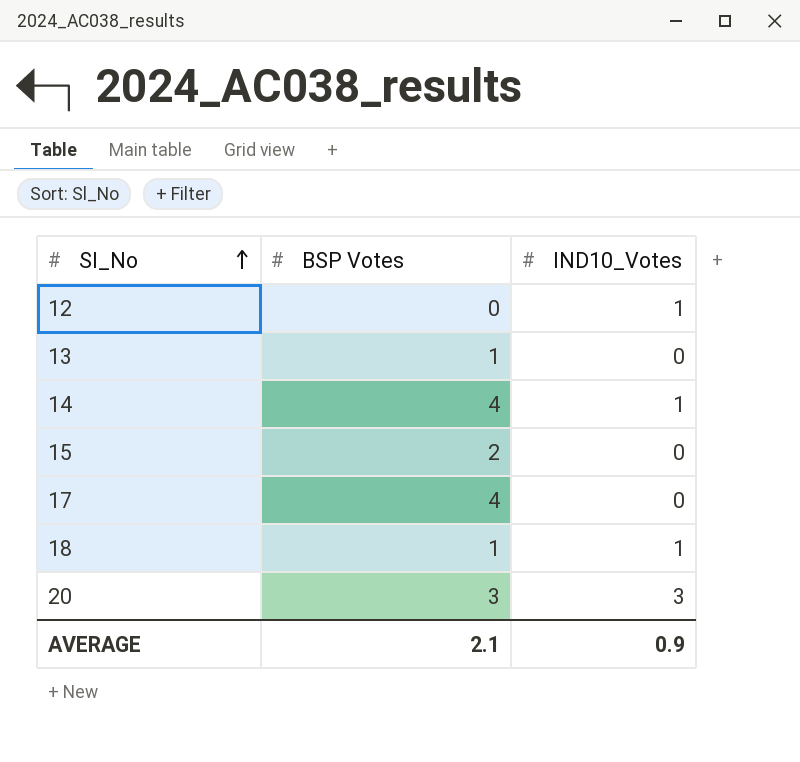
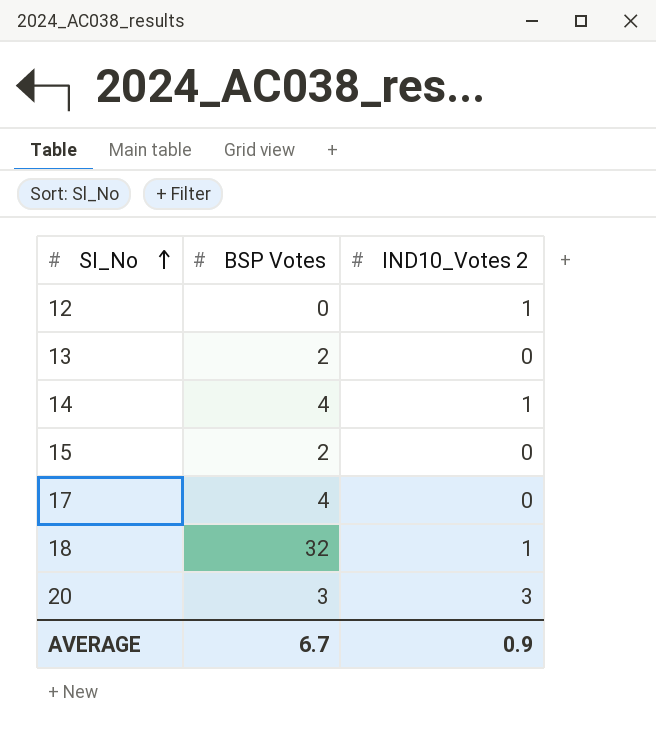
column name: IND10_Votes -> IND10_Votes 2
13 | BSP Votes: 1 -> 2
18 | BSP Votes: 1 -> 32
AVERAGE | BSP Votes: 2.1 -> 6.7

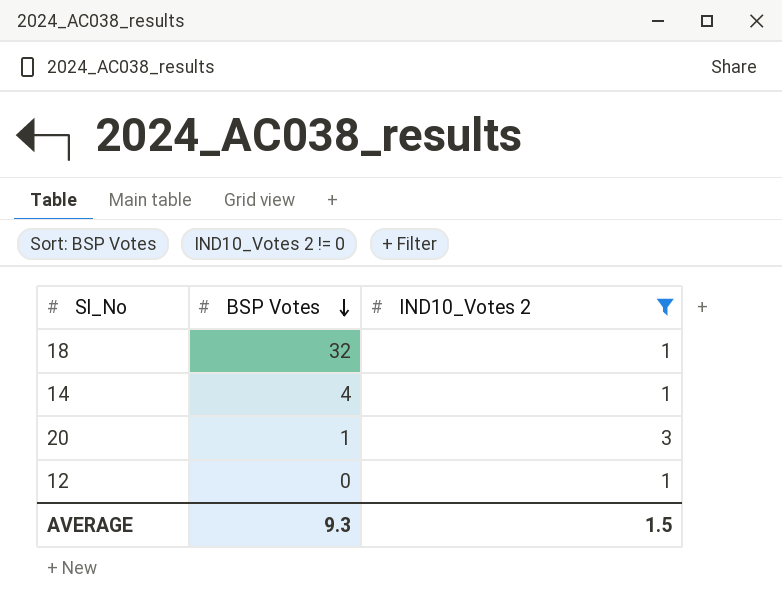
filter: none -> IND10_Votes 2 != 0
row order: Sl_No ascending -> BSP Votes descending
20 | BSP Votes: 3 -> 1
AVERAGE | BSP Votes: 6.7 -> 9.3
AVERAGE | IND10_Votes 2: 0.9 -> 1.5

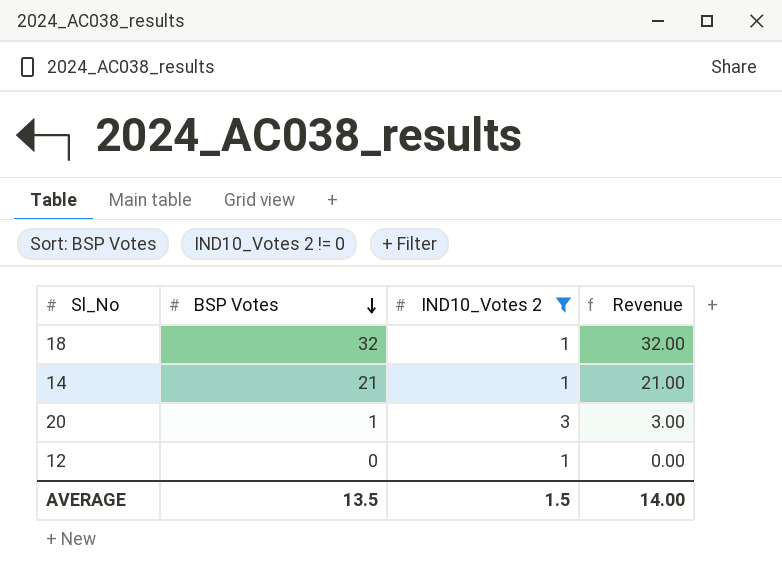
column Revenue | formula: none -> [BSP Votes] * [IND10_Votes 2]
14 | BSP Votes: 4 -> 21
AVERAGE | BSP Votes: 9.3 -> 13.5

